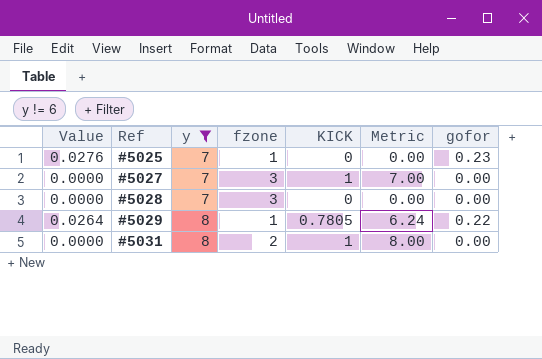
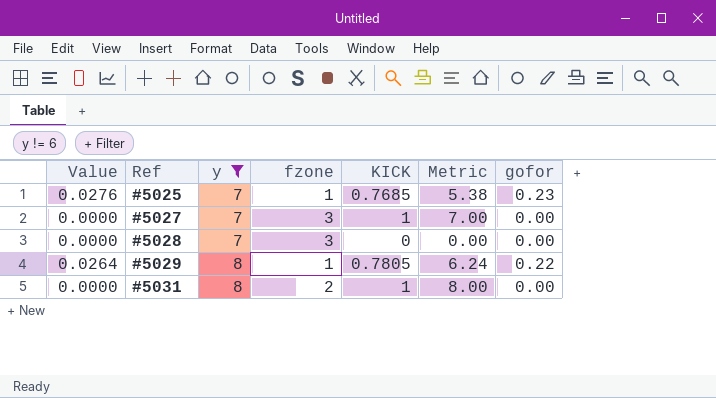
#5025 | KICK: 0 -> 0.7685
#5025 | Metric: 0.00 -> 5.38

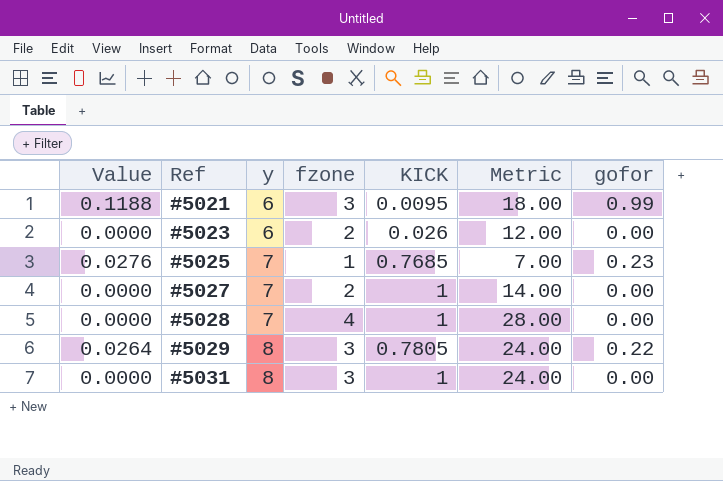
filter: y != 6 -> none
column Metric | formula: [y] * [KICK] -> [y] * [fzone]
#5027 | fzone: 3 -> 2
#5028 | fzone: 3 -> 4
#5028 | KICK: 0 -> 1
#5029 | fzone: 1 -> 3
#5031 | fzone: 2 -> 3

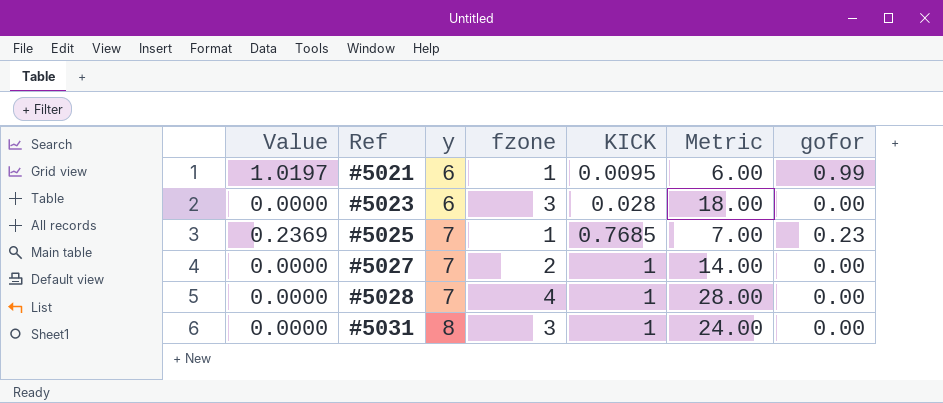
column Value | formula: [gofor] * 0.12 -> [gofor] * 1.03
row #5029: 0.0264 | 8 | 3 | 0.7805 | 24.00 | 0.22 -> none
#5021 | fzone: 3 -> 1
#5021 | Metric: 18.00 -> 6.00
#5023 | fzone: 2 -> 3
#5023 | KICK: 0.026 -> 0.028
#5023 | Metric: 12.00 -> 18.00

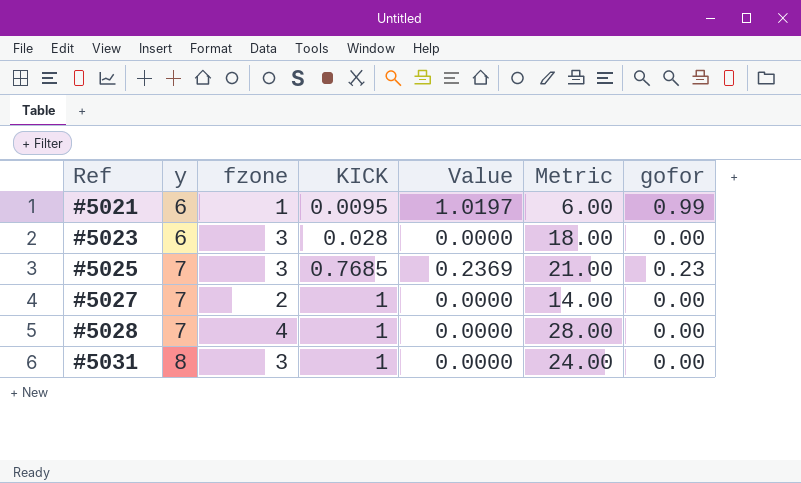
column Value | position: 1 -> 5
#5025 | fzone: 1 -> 3
#5025 | Metric: 7.00 -> 21.00

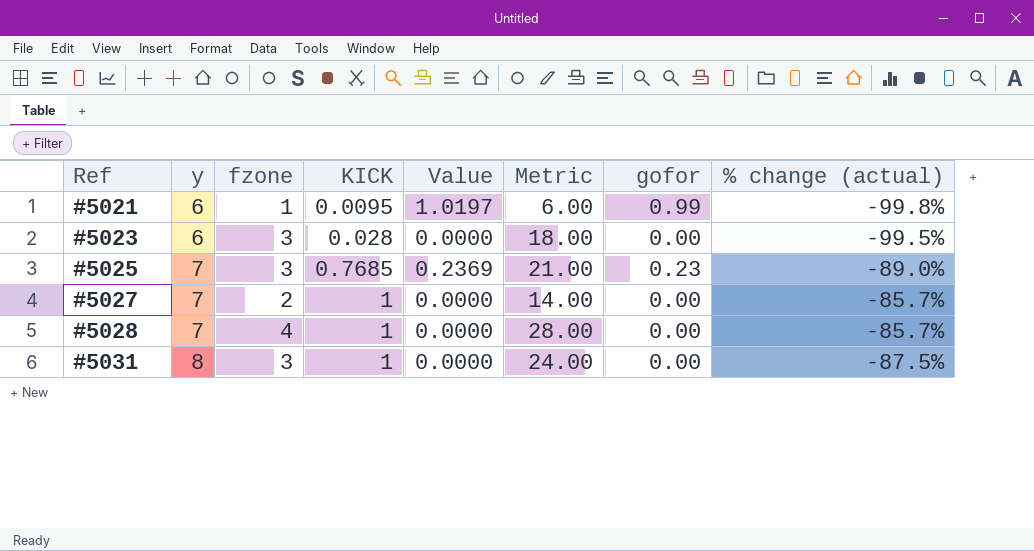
column % change (actual) | formula: none -> ([KICK] - [y]) / [y]

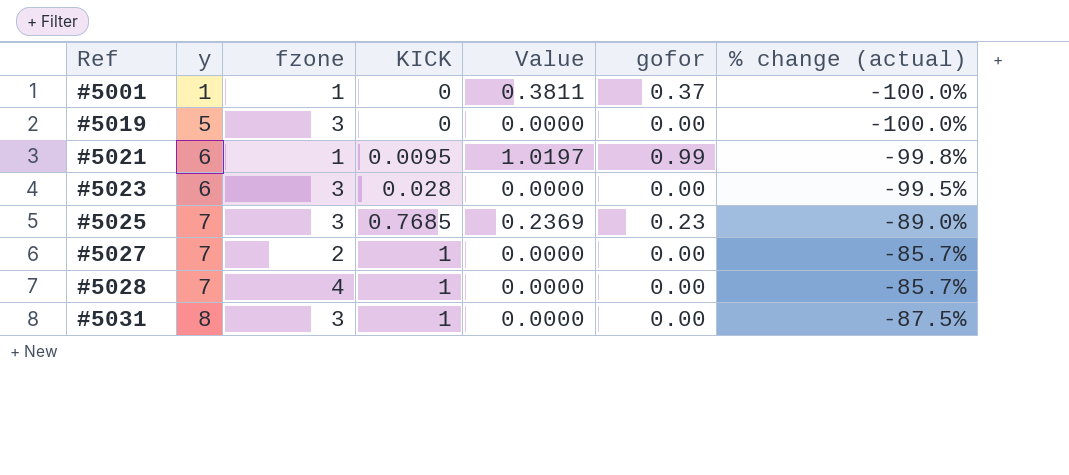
column Metric | formula: [y] * [fzone] -> none
row #5001: none -> 1 | 1 | 0 | 0.3811 | 0.37 | -100.0%
row #5019: none -> 5 | 3 | 0 | 0.0000 | 0.00 | -100.0%

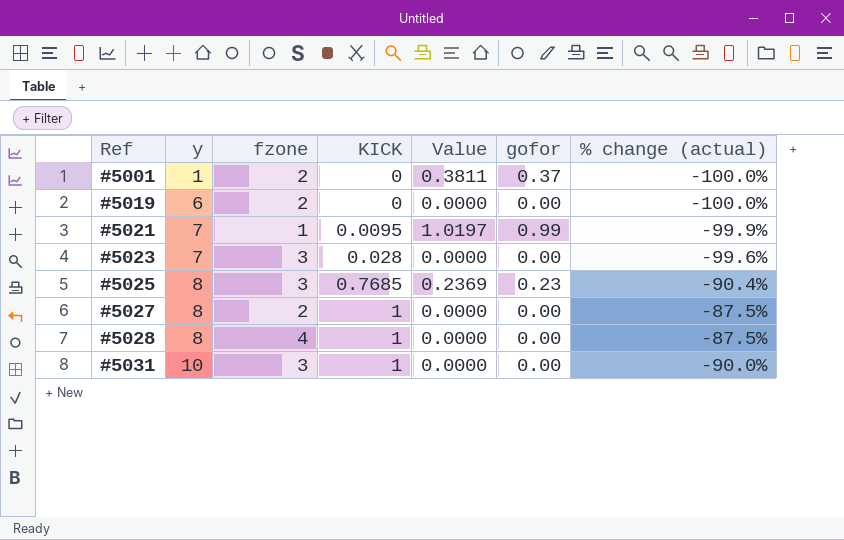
#5001 | fzone: 1 -> 2
#5019 | y: 5 -> 6
#5019 | fzone: 3 -> 2
#5021 | y: 6 -> 7
#5021 | % change (actual): -99.8% -> -99.9%
#5023 | y: 6 -> 7
#5023 | % change (actual): -99.5% -> -99.6%
#5025 | y: 7 -> 8
#5025 | % change (actual): -89.0% -> -90.4%
#5027 | y: 7 -> 8
#5027 | % change (actual): -85.7% -> -87.5%
#5028 | y: 7 -> 8
#5028 | % change (actual): -85.7% -> -87.5%
#5031 | y: 8 -> 10
#5031 | % change (actual): -87.5% -> -90.0%

